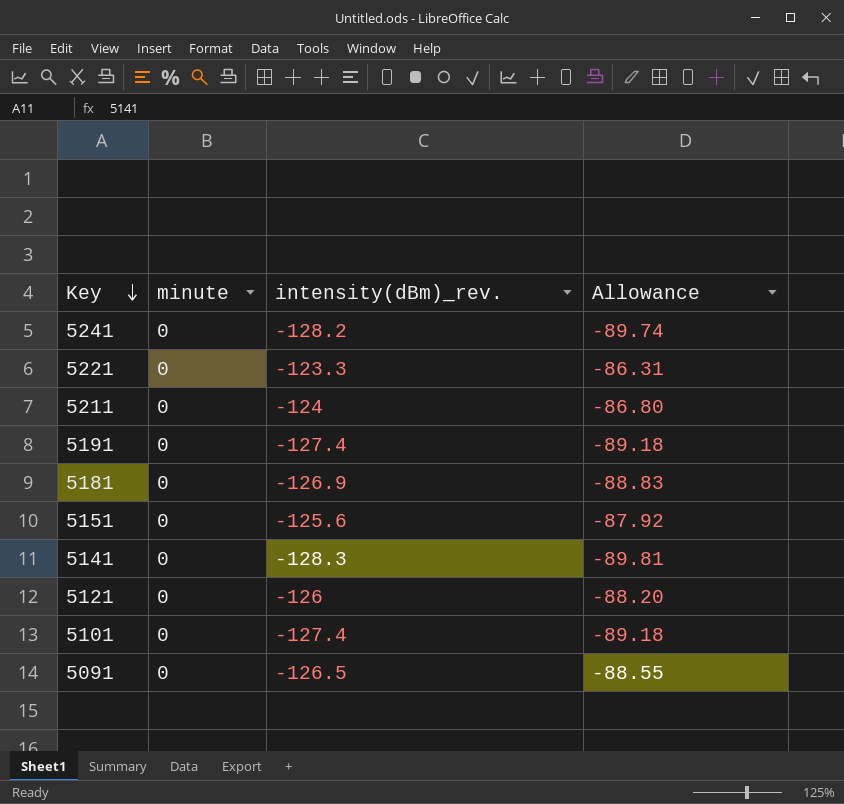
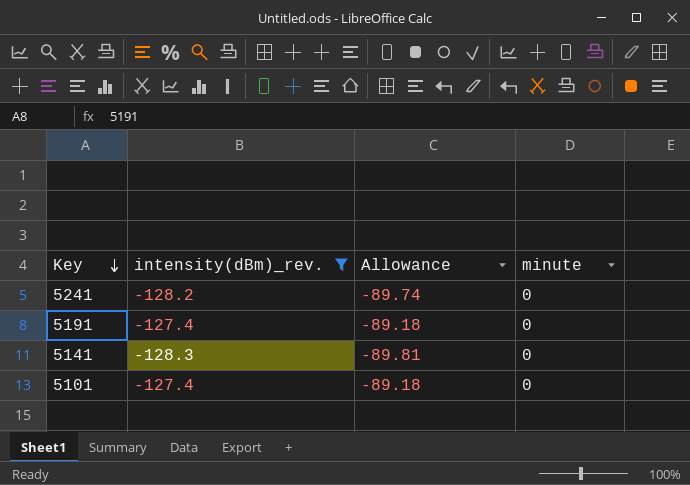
filter: none -> intensity(dBm)_rev. <= -127.4
column minute | position: 2 -> 4

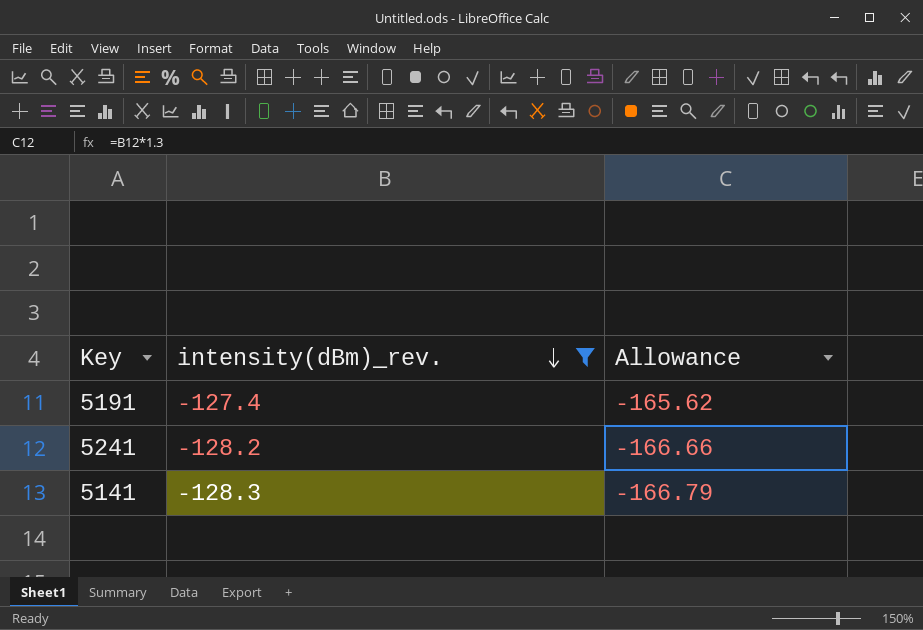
row order: Key descending -> intensity(dBm)_rev. descending
column minute | position: 4 -> none
column Allowance | formula: [intensity(dBm)_rev.] * 0.7 -> [intensity(dBm)_rev.] * 1.3
row 5101: -127.4 | -89.18 | 0 -> none

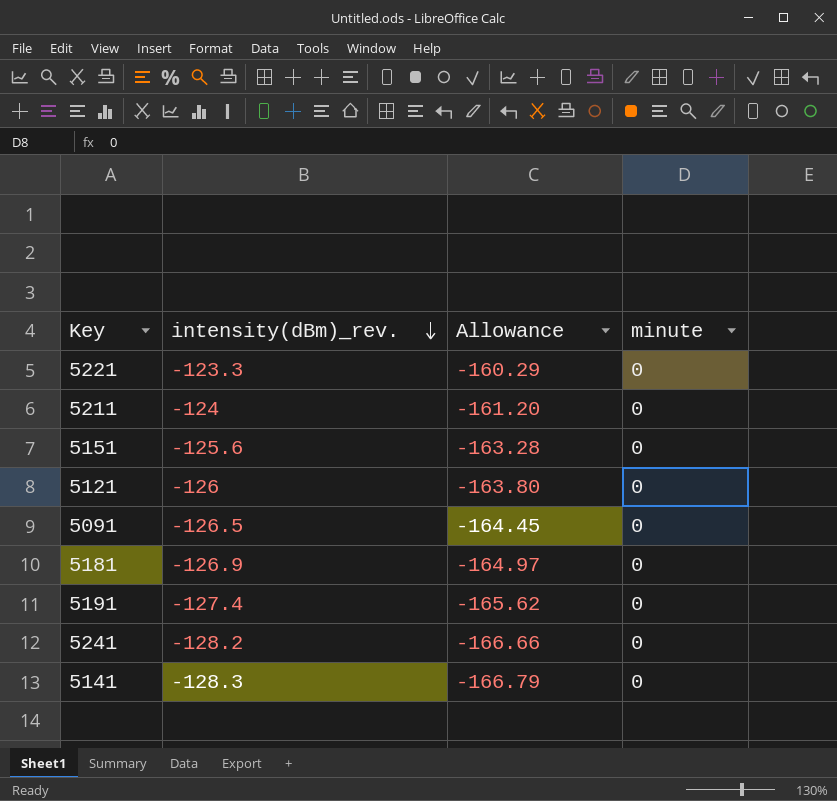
filter: intensity(dBm)_rev. <= -127.4 -> none
column minute | position: none -> 4

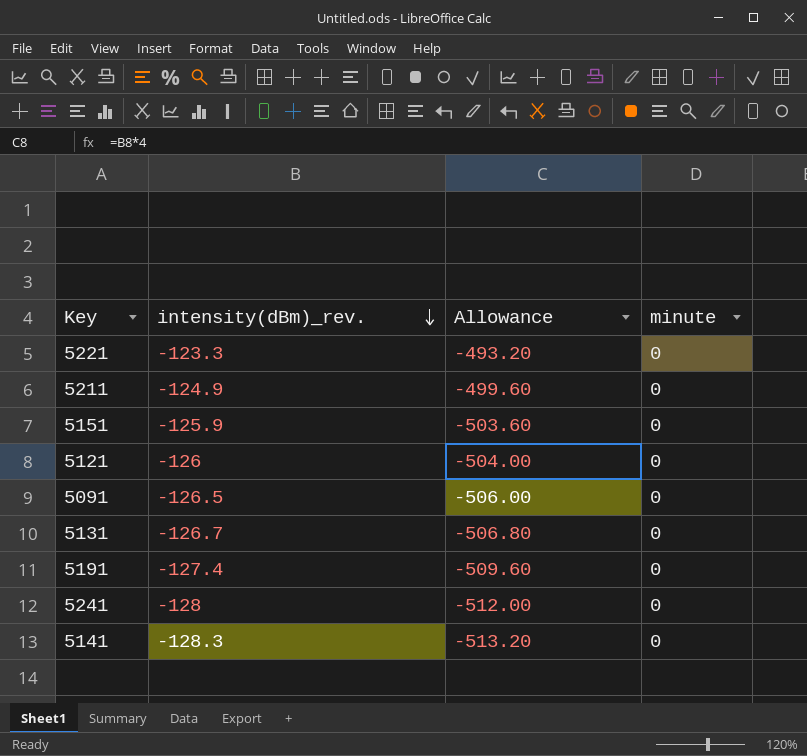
column Allowance | formula: [intensity(dBm)_rev.] * 1.3 -> [intensity(dBm)_rev.] * 4
row 5181: -126.9 | -164.97 | 0 -> none
5211 | intensity(dBm)_rev.: -124 -> -124.9
5151 | intensity(dBm)_rev.: -125.6 -> -125.9
row 5131: none -> -126.7 | -506.80 | 0
5241 | intensity(dBm)_rev.: -128.2 -> -128

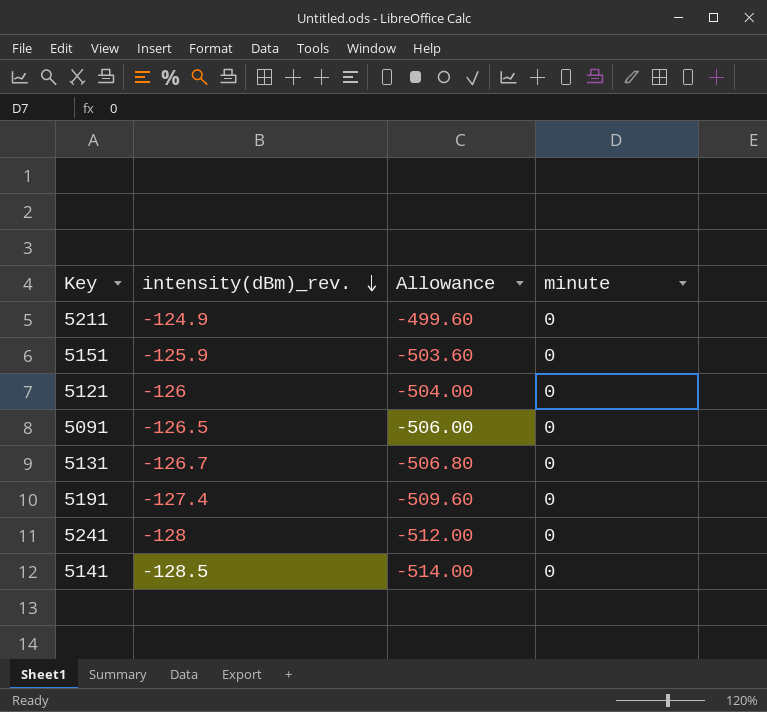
row 5221: -123.3 | -493.20 | 0 -> none
5141 | intensity(dBm)_rev.: -128.3 -> -128.5
5141 | Allowance: -513.20 -> -514.00

